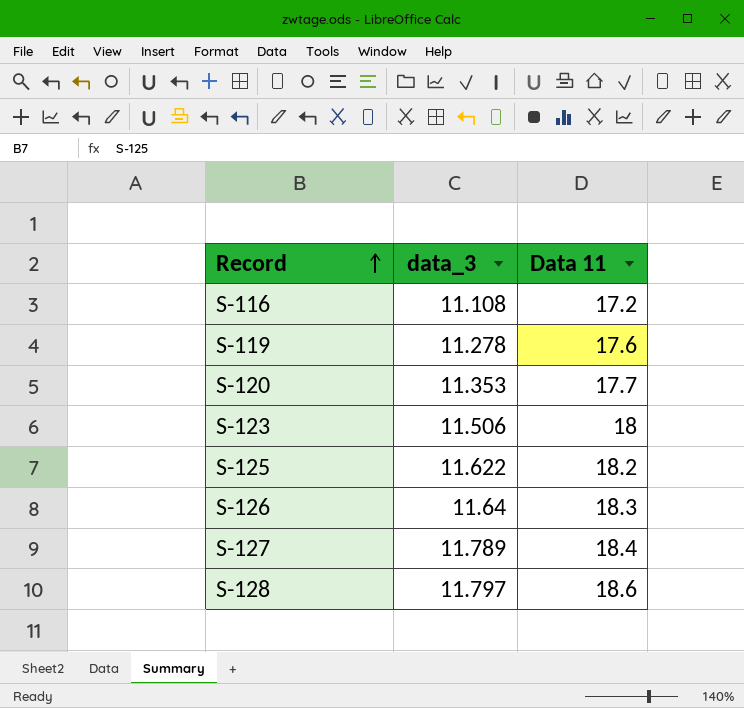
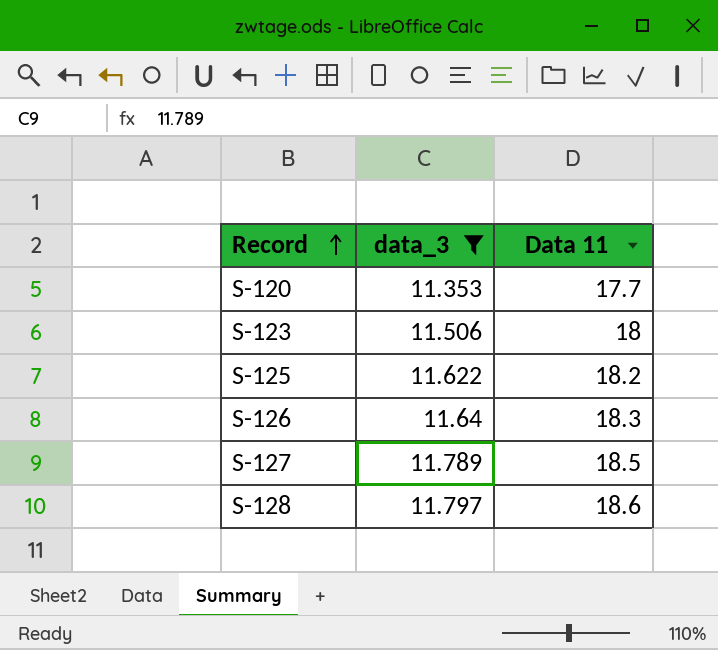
filter: none -> data_3 >= 11.353
S-127 | Data 11: 18.4 -> 18.5

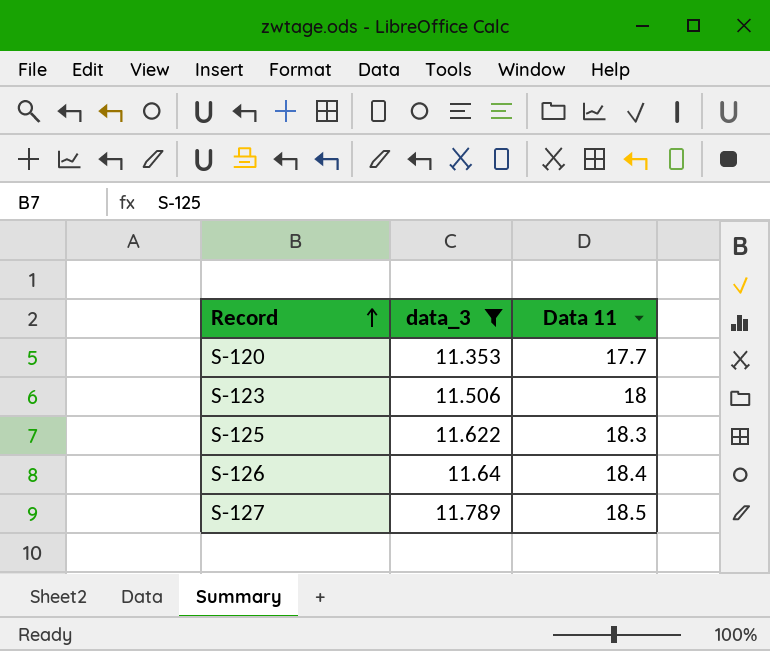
row S-128: 11.797 | 18.6 -> none
S-125 | Data 11: 18.2 -> 18.3
S-126 | Data 11: 18.3 -> 18.4

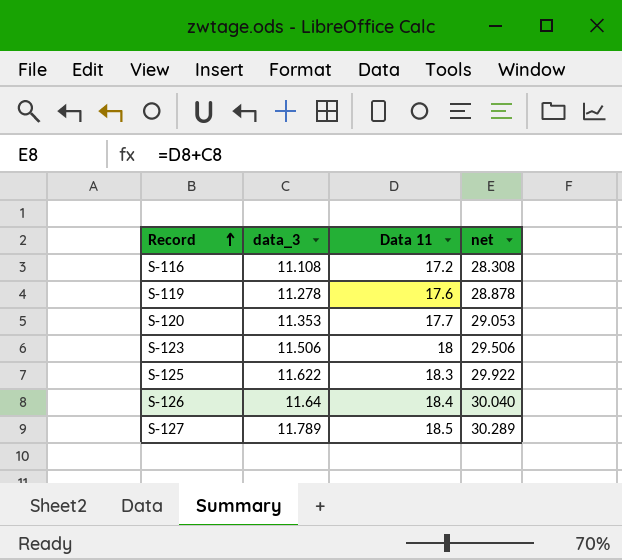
filter: data_3 >= 11.353 -> none
column net | formula: none -> [data_3] + [Data 11]

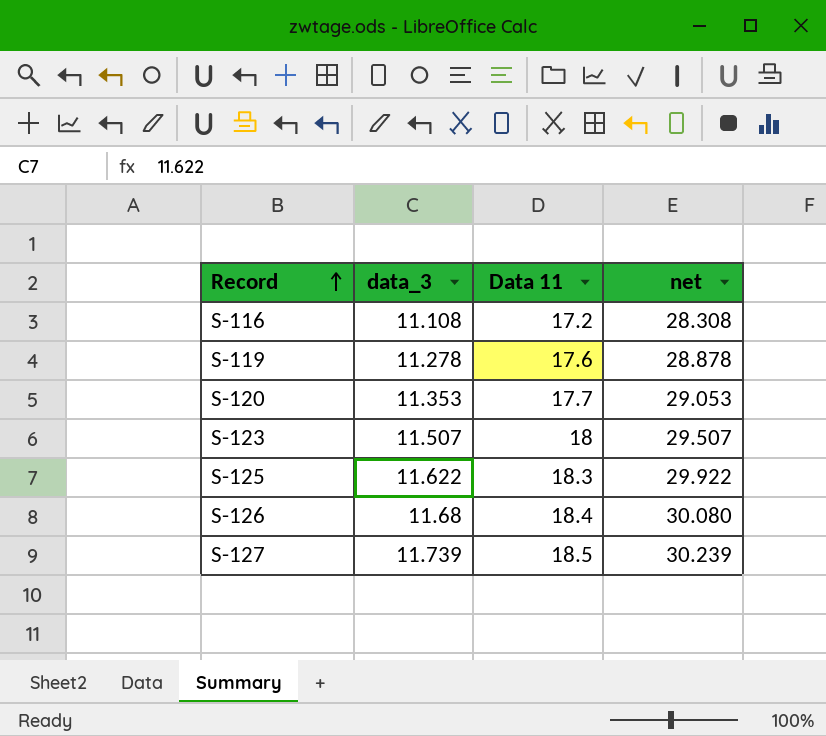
S-123 | data_3: 11.506 -> 11.507
S-123 | net: 29.506 -> 29.507
S-126 | data_3: 11.64 -> 11.68
S-126 | net: 30.040 -> 30.080
S-127 | data_3: 11.789 -> 11.739
S-127 | net: 30.289 -> 30.239

